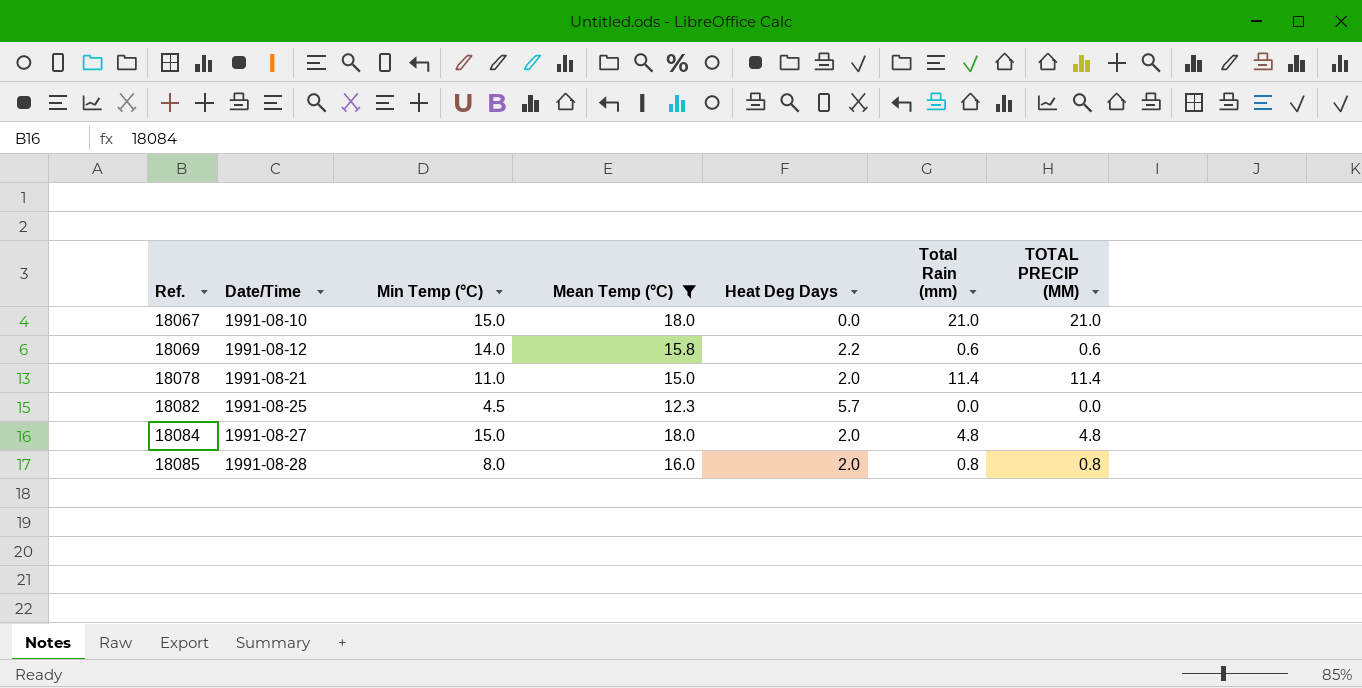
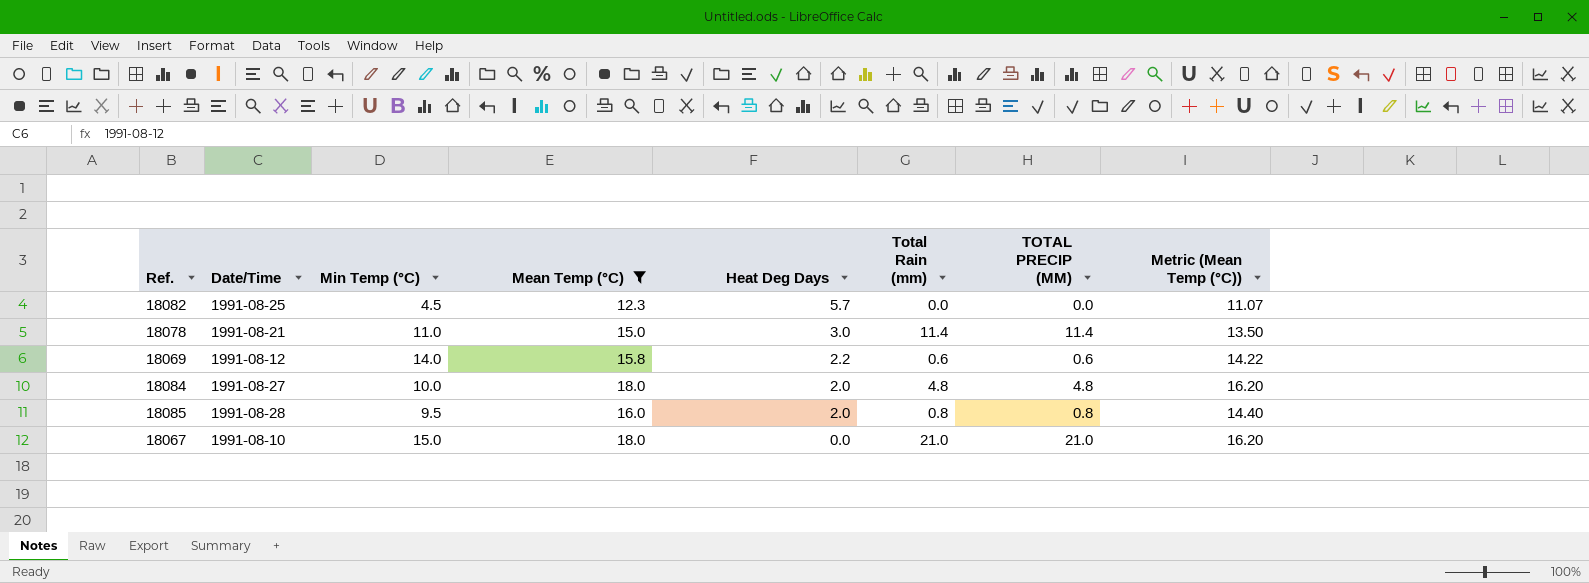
row order: Ref. ascending -> Heat Deg Days descending
column Metric (Mean Temp (°C)) | formula: none -> [Mean Temp (°C)] * 0.9
18078 | Heat Deg Days: 2.0 -> 3.0
18084 | Min Temp (°C): 15.0 -> 10.0
18085 | Min Temp (°C): 8.0 -> 9.5

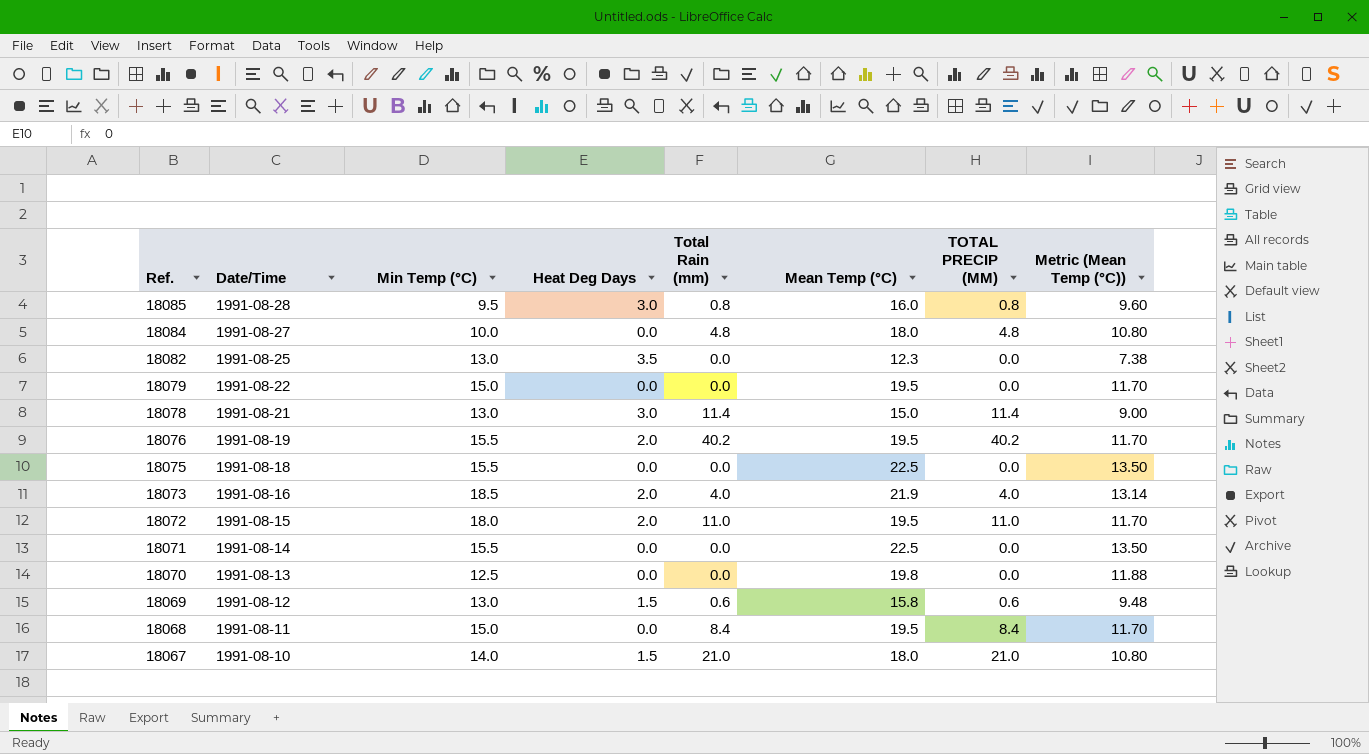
filter: Mean Temp (°C) <= 18.0 -> none
row order: Heat Deg Days descending -> Ref. descending
column Mean Temp (°C) | position: 4 -> 6
column Metric (Mean Temp (°C)) | formula: [Mean Temp (°C)] * 0.9 -> [Mean Temp (°C)] * 0.6
18085 | Heat Deg Days: 2.0 -> 3.0
18084 | Heat Deg Days: 2.0 -> 0.0
18082 | Min Temp (°C): 4.5 -> 13.0
18082 | Heat Deg Days: 5.7 -> 3.5
18078 | Min Temp (°C): 11.0 -> 13.0
18069 | Min Temp (°C): 14.0 -> 13.0
18069 | Heat Deg Days: 2.2 -> 1.5
18067 | Min Temp (°C): 15.0 -> 14.0
18067 | Heat Deg Days: 0.0 -> 1.5

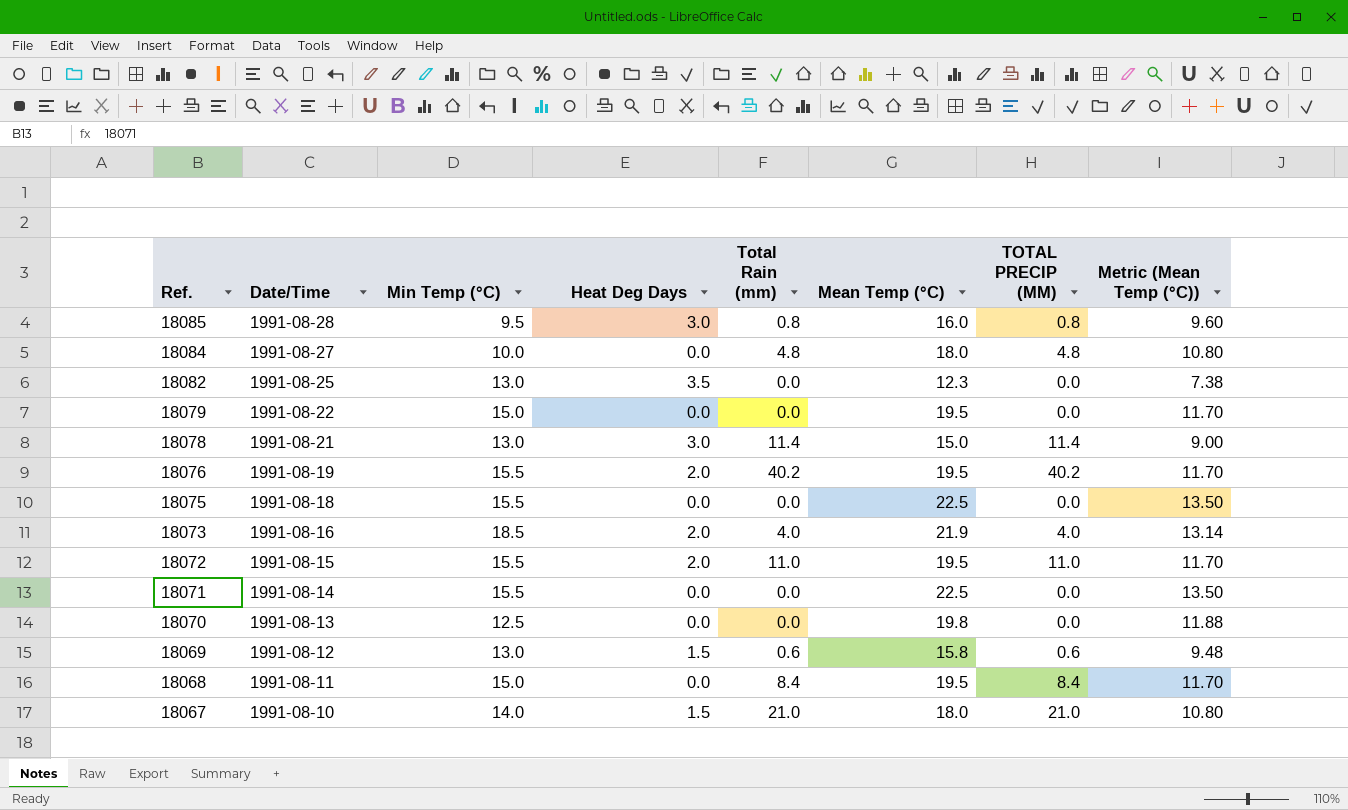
18072 | Min Temp (°C): 18.0 -> 15.5

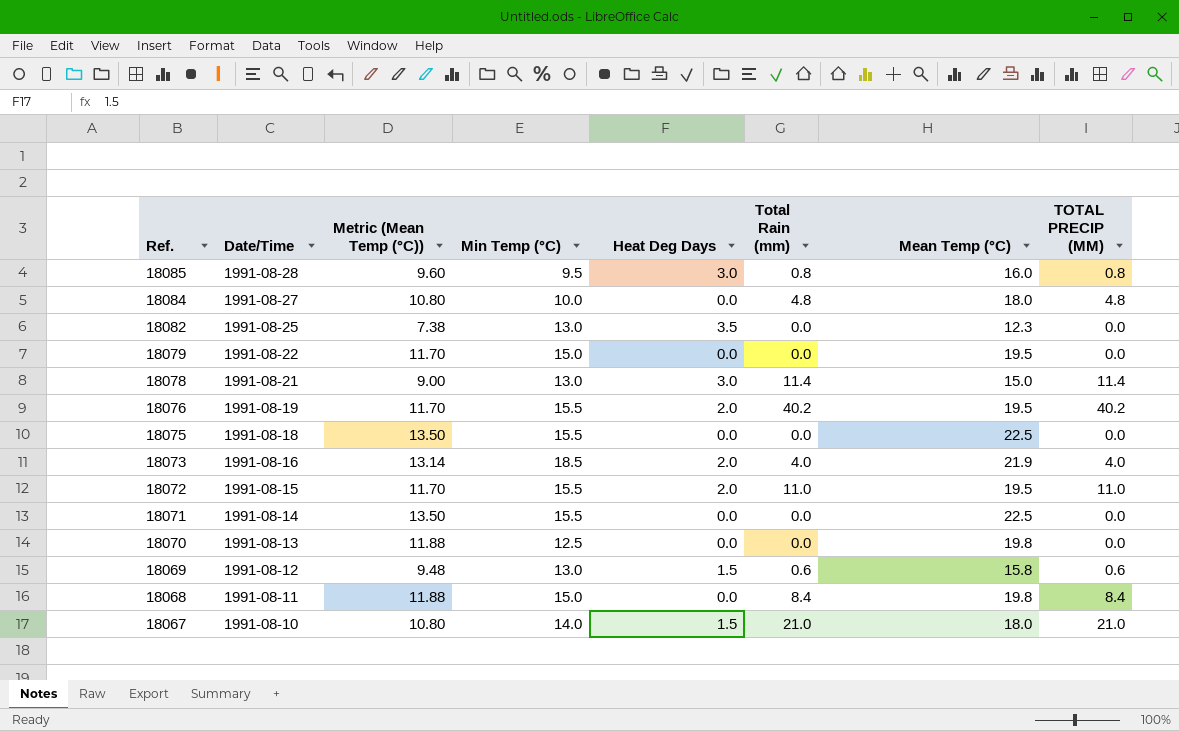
column Metric (Mean Temp (°C)) | position: 8 -> 3
18068 | Metric (Mean Temp (°C)): 11.70 -> 11.88
18068 | Mean Temp (°C): 19.5 -> 19.8

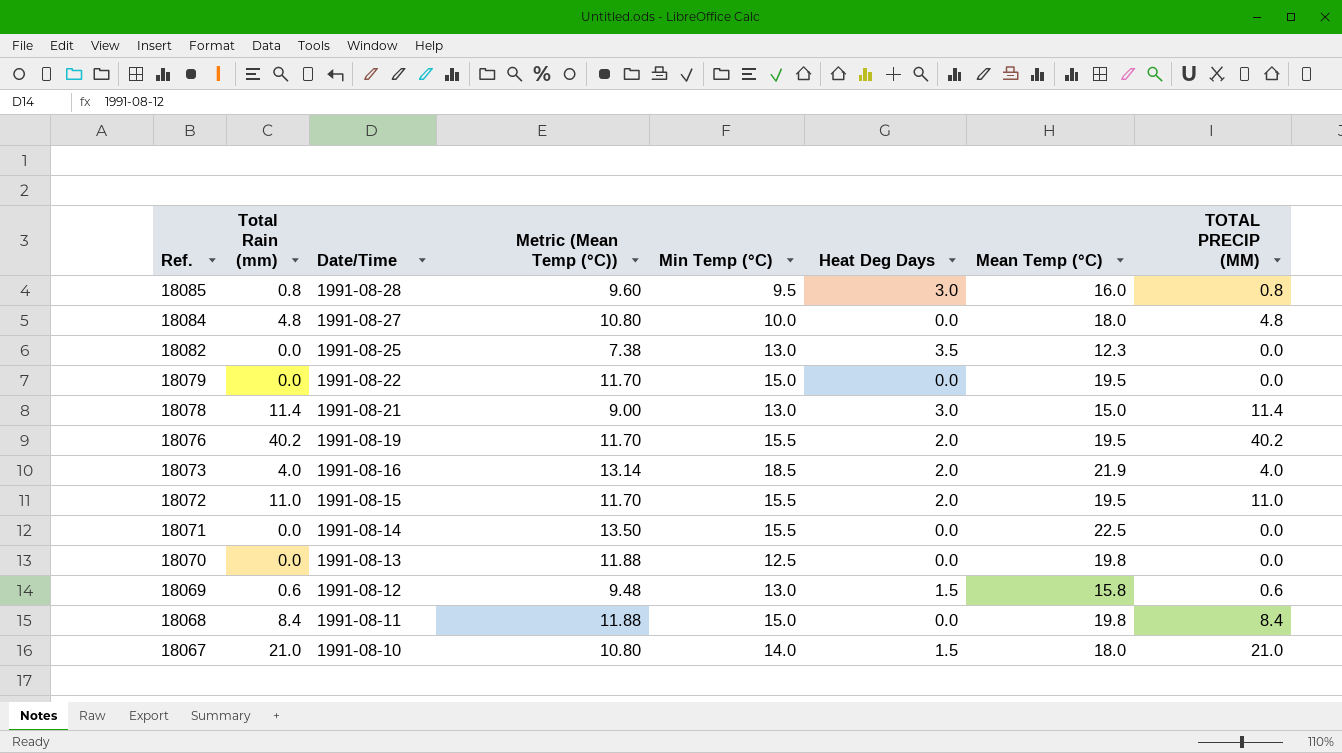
column Total Rain (mm) | position: 6 -> 2
row 18075: 1991-08-18 | 13.50 | 15.5 | 0.0 | 0.0 | 22.5 | 0.0 -> none

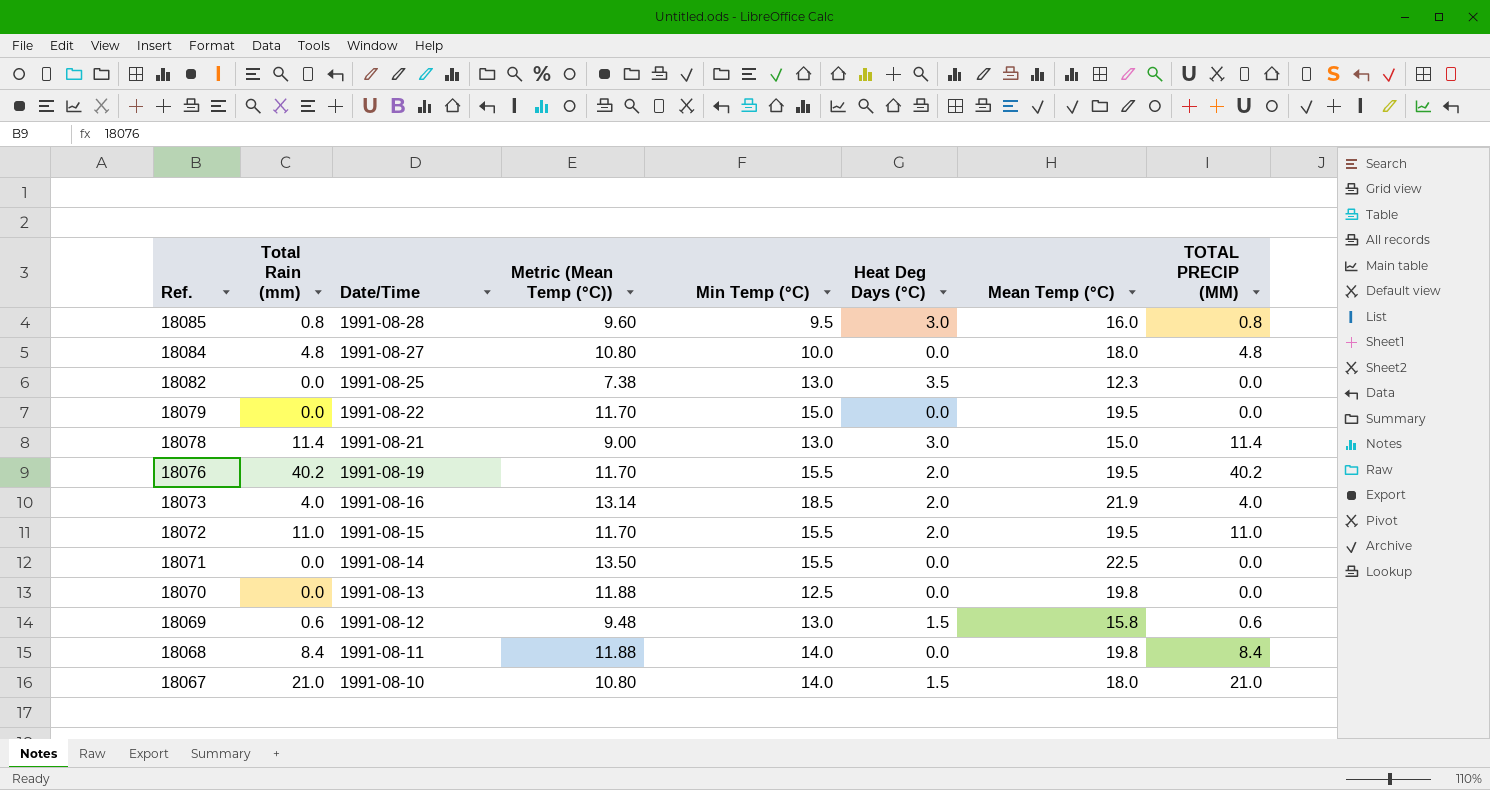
column name: Heat Deg Days -> Heat Deg Days (°C)
18068 | Min Temp (°C): 15.0 -> 14.0

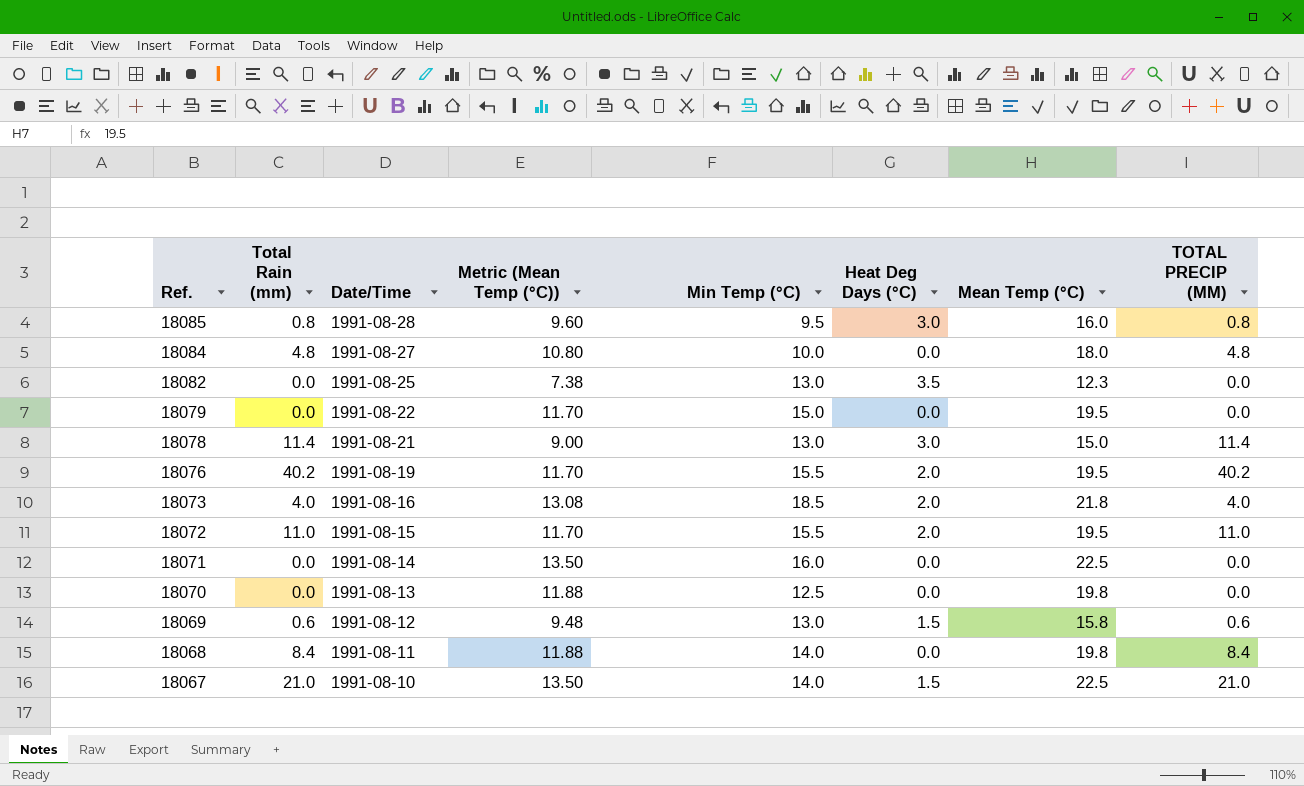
18073 | Metric (Mean Temp (°C)): 13.14 -> 13.08
18073 | Mean Temp (°C): 21.9 -> 21.8
18071 | Min Temp (°C): 15.5 -> 16.0
18067 | Metric (Mean Temp (°C)): 10.80 -> 13.50
18067 | Mean Temp (°C): 18.0 -> 22.5

